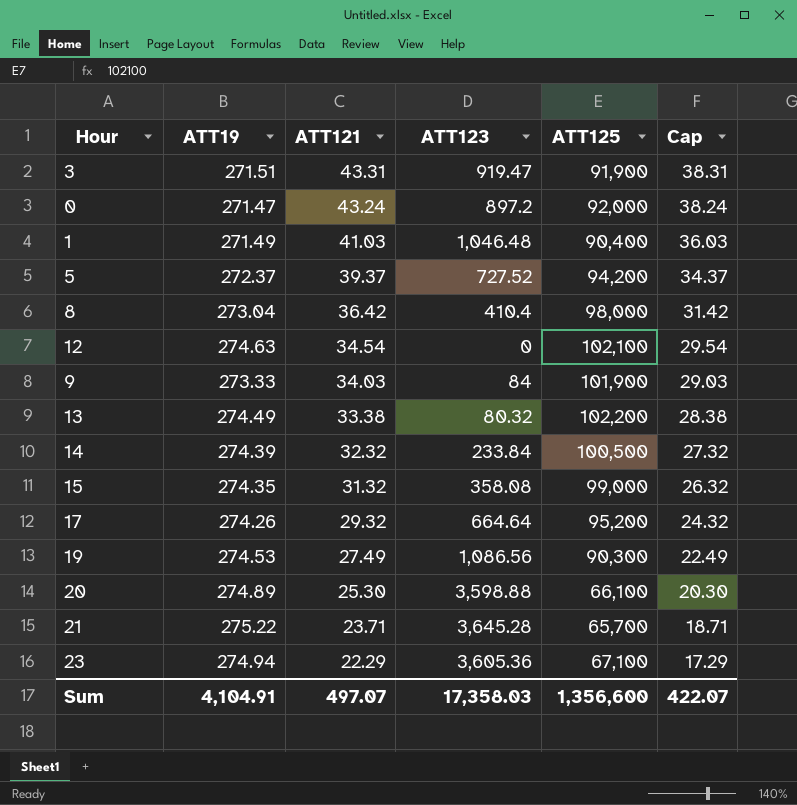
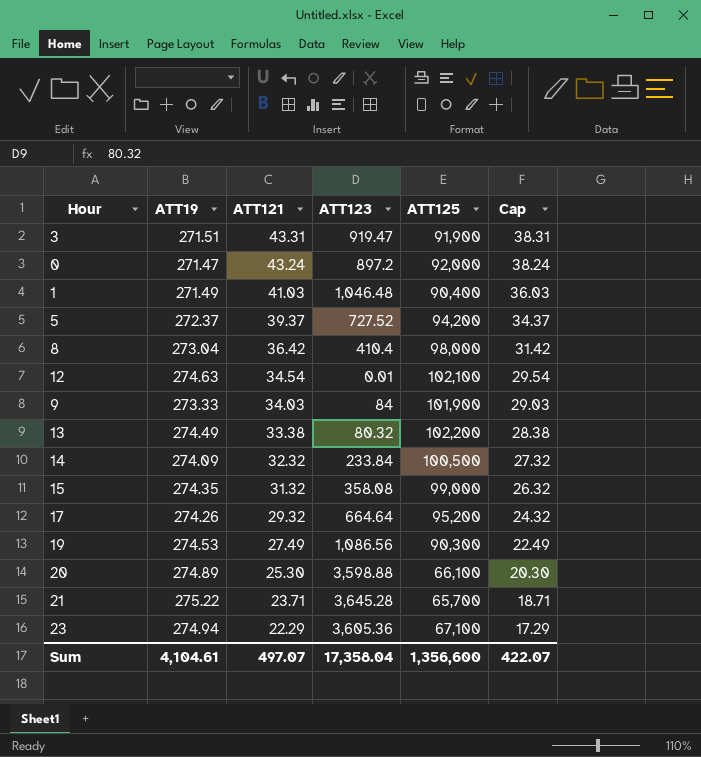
12 | ATT123: 0 -> 0.01
14 | ATT19: 274.39 -> 274.09
Sum | ATT19: 4,104.91 -> 4,104.61
Sum | ATT123: 17,358.03 -> 17,358.04

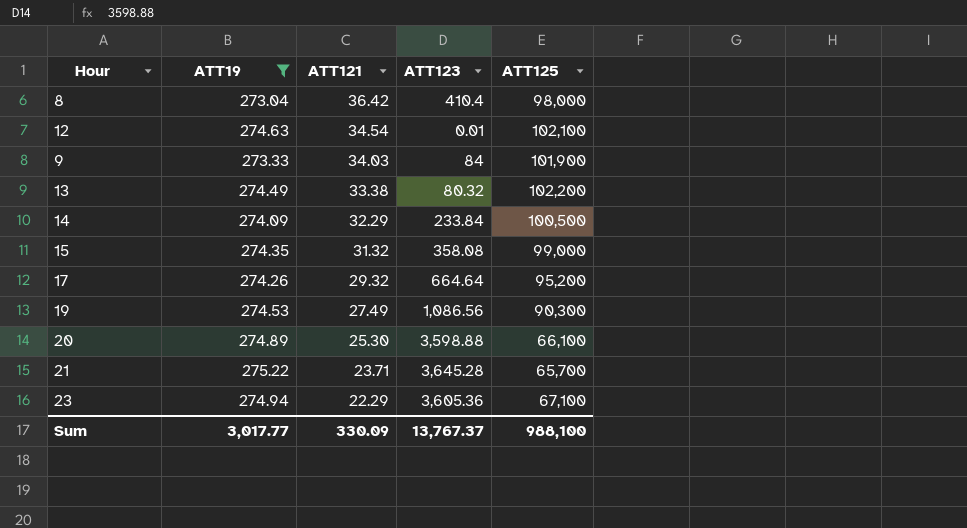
filter: none -> ATT19 >= 273.04
column Cap | formula: [ATT121] - 5 -> none
14 | ATT121: 32.32 -> 32.29
Sum | ATT19: 4,104.61 -> 3,017.77
Sum | ATT121: 497.07 -> 330.09
Sum | ATT123: 17,358.04 -> 13,767.37
Sum | ATT125: 1,356,600 -> 988,100

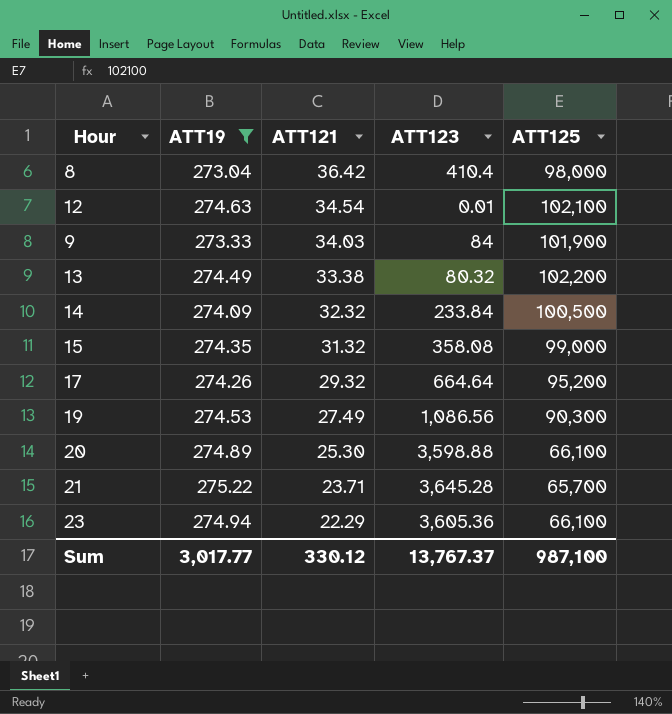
14 | ATT121: 32.29 -> 32.32
23 | ATT125: 67,100 -> 66,100
Sum | ATT121: 330.09 -> 330.12
Sum | ATT125: 988,100 -> 987,100

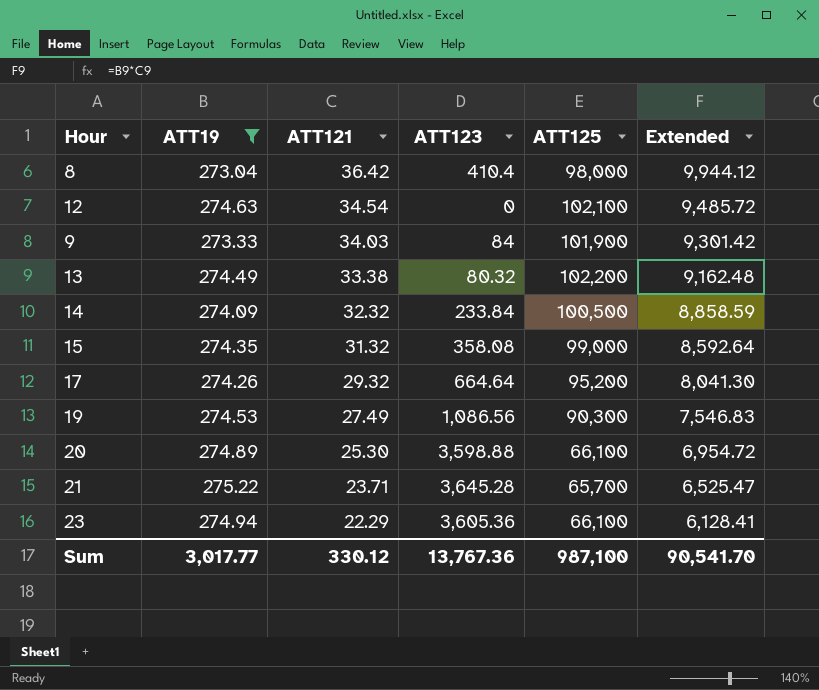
column Extended | formula: none -> [ATT19] * [ATT121]
12 | ATT123: 0.01 -> 0
Sum | ATT123: 13,767.37 -> 13,767.36

